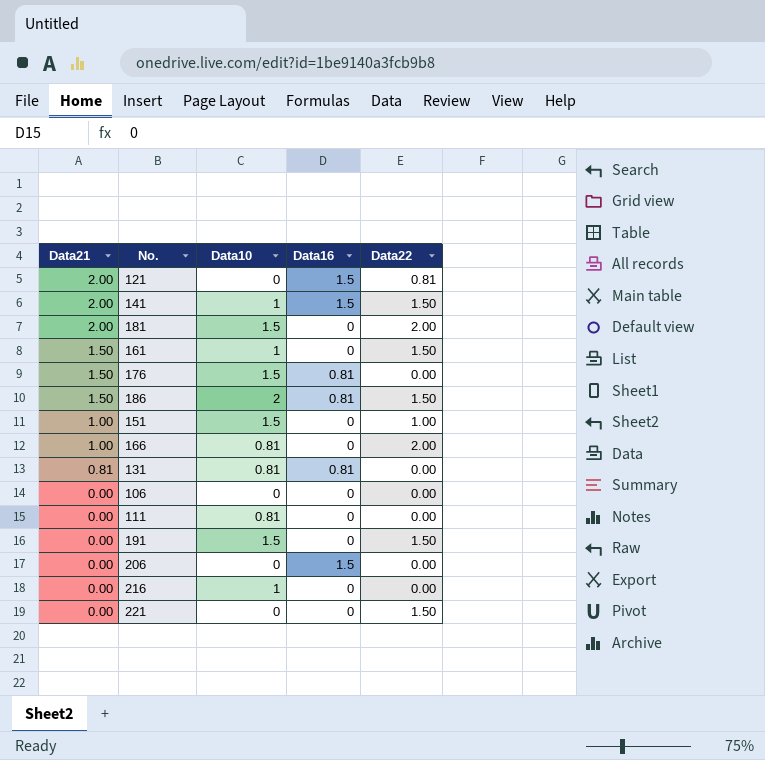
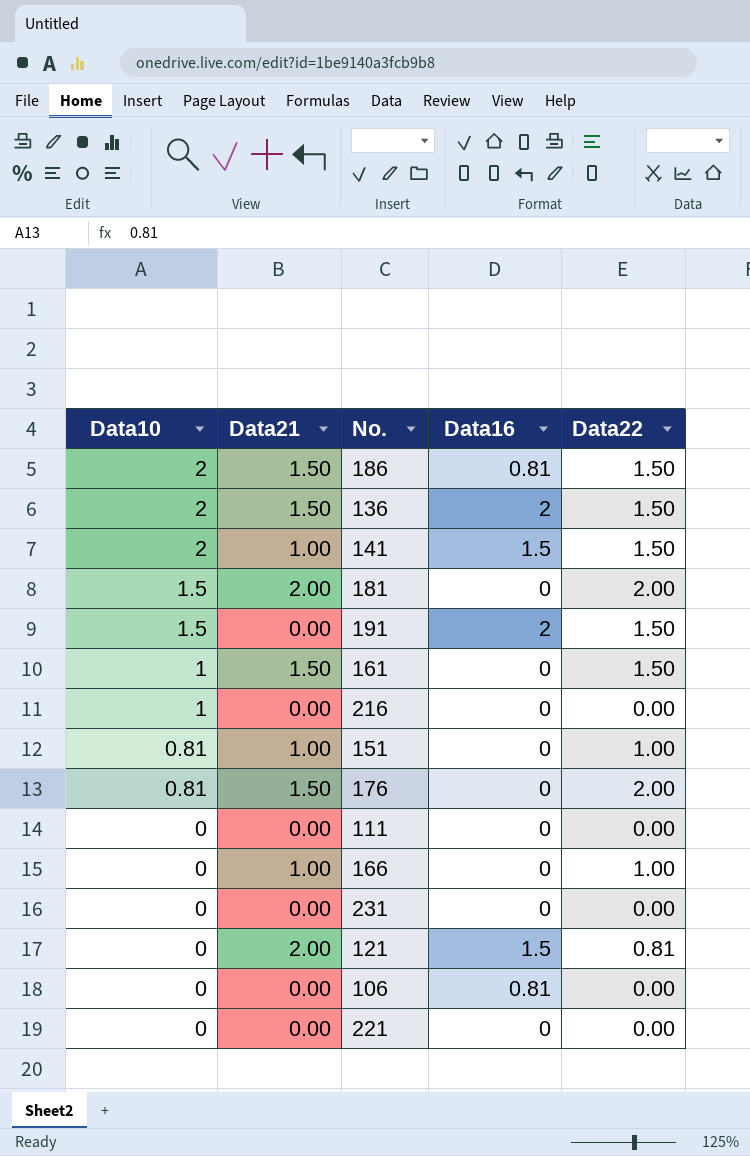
row order: Data21 descending -> Data10 descending
column Data10 | position: 3 -> 1
row 131: 0.81 | 0.81 | 0.81 | 0.00 -> none
row 206: 0.00 | 0 | 1.5 | 0.00 -> none
row 136: none -> 2 | 1.50 | 2 | 1.50
141 | Data10: 1 -> 2
141 | Data21: 2.00 -> 1.00
191 | Data16: 0 -> 2
151 | Data10: 1.5 -> 0.81
176 | Data10: 1.5 -> 0.81
176 | Data16: 0.81 -> 0
176 | Data22: 0.00 -> 2.00
111 | Data10: 0.81 -> 0
166 | Data10: 0.81 -> 0
166 | Data22: 2.00 -> 1.00
row 231: none -> 0 | 0.00 | 0 | 0.00
106 | Data16: 0 -> 0.81
221 | Data22: 1.50 -> 0.00

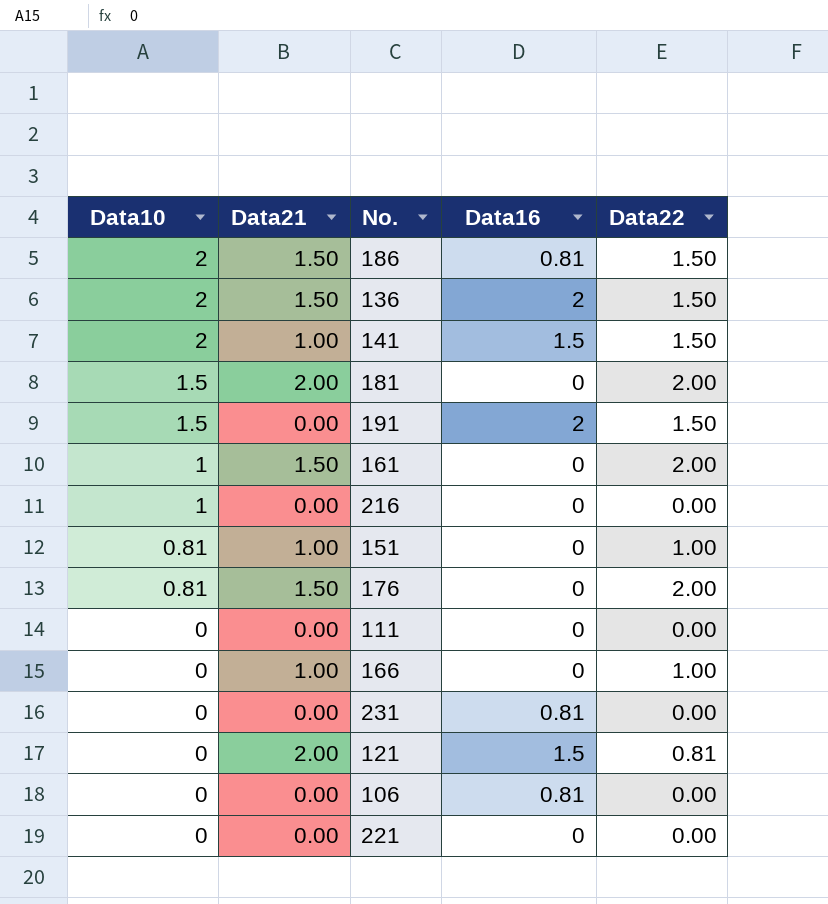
161 | Data22: 1.50 -> 2.00
231 | Data16: 0 -> 0.81

